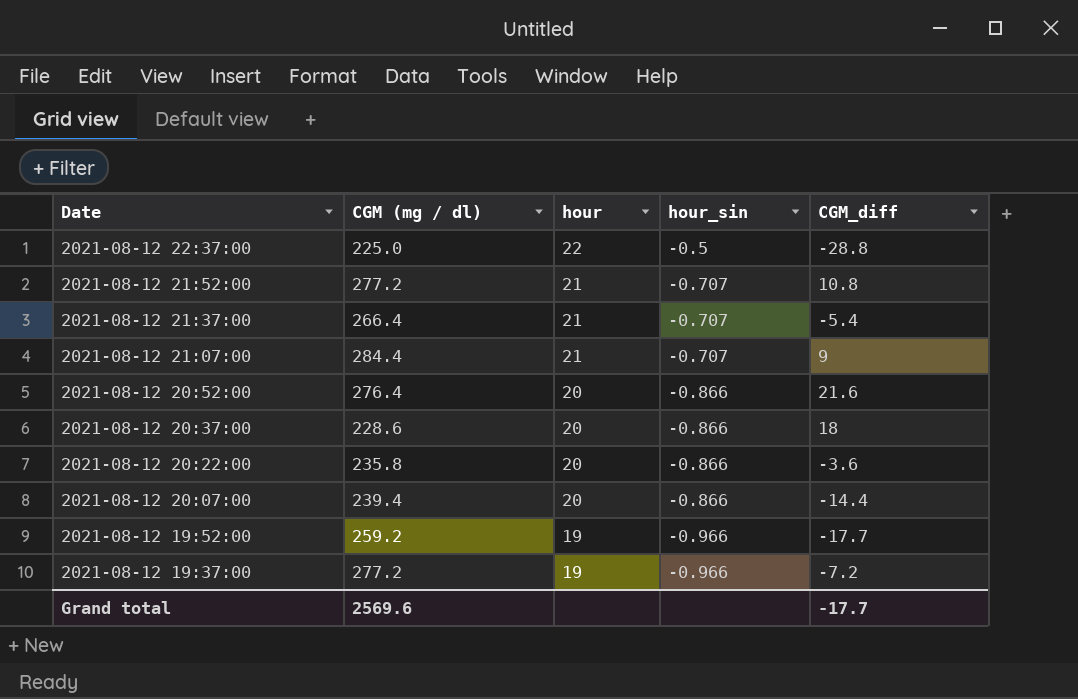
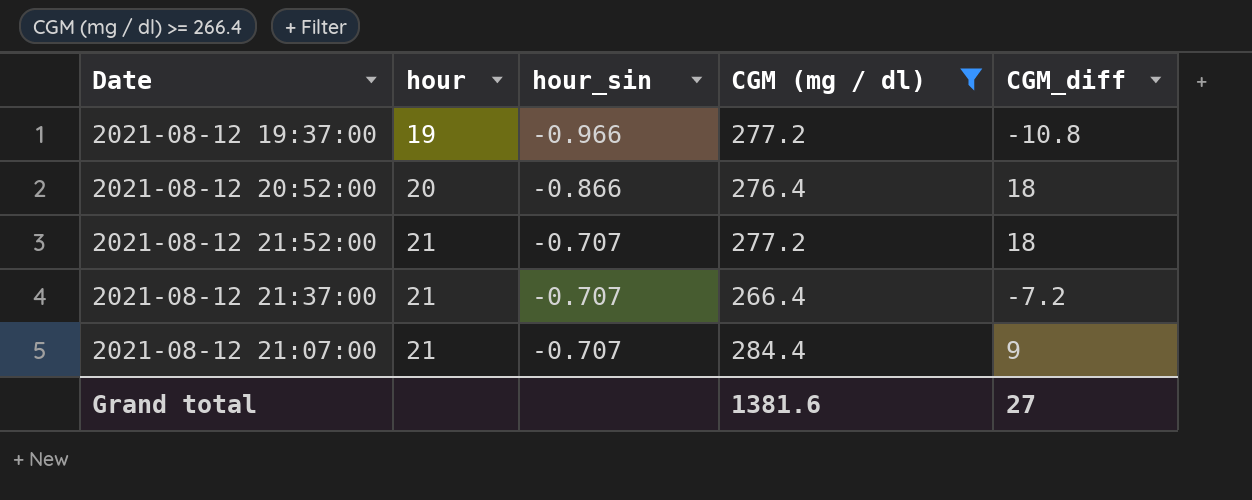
filter: none -> CGM (mg / dl) >= 266.4
row order: Date descending -> hour ascending
column CGM (mg / dl) | position: 2 -> 4
2021-08-12 19:37:00 | CGM_diff: -7.2 -> -10.8
2021-08-12 20:52:00 | CGM_diff: 21.6 -> 18
2021-08-12 21:52:00 | CGM_diff: 10.8 -> 18
2021-08-12 21:37:00 | CGM_diff: -5.4 -> -7.2
Grand total | CGM (mg / dl): 2569.6 -> 1381.6
Grand total | CGM_diff: -17.7 -> 27

